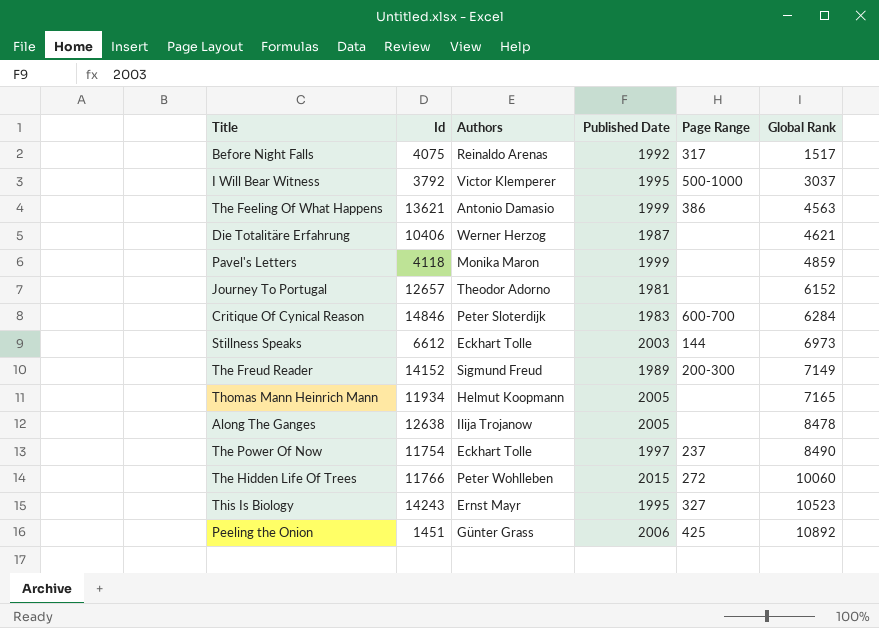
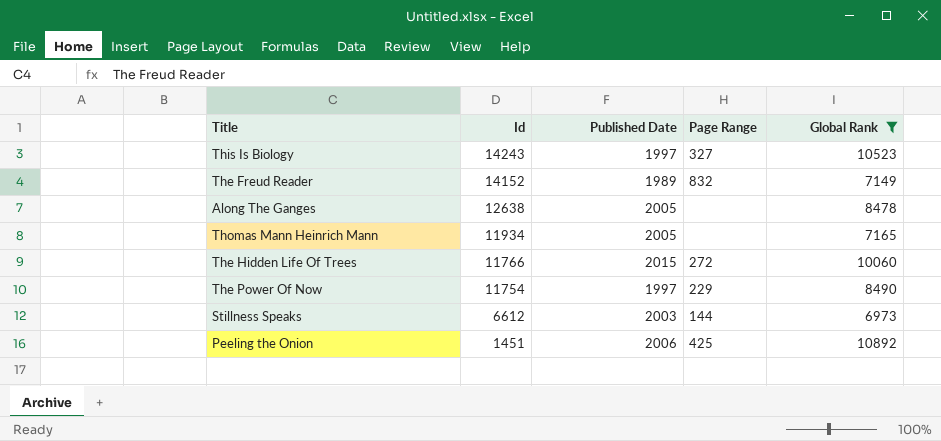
filter: none -> Global Rank >= 6973
row order: Global Rank ascending -> Id descending
column Authors | position: 3 -> none
This Is Biology | Published Date: 1995 -> 1997
The Freud Reader | Page Range: 200-300 -> 832
The Power Of Now | Page Range: 237 -> 229

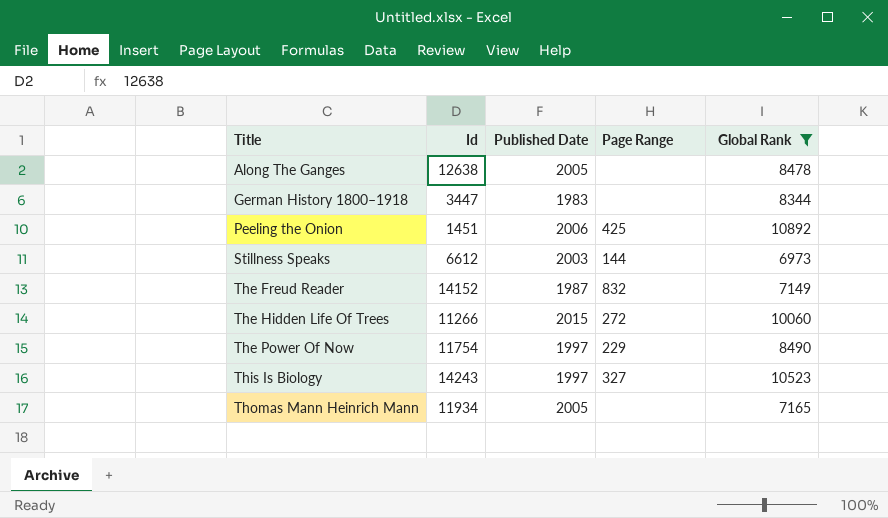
row order: Id descending -> Title ascending
row German History 1800–1918: none -> 3447 | 1983 | none | 8344
The Freud Reader | Published Date: 1989 -> 1987
The Hidden Life Of Trees | Id: 11766 -> 11266

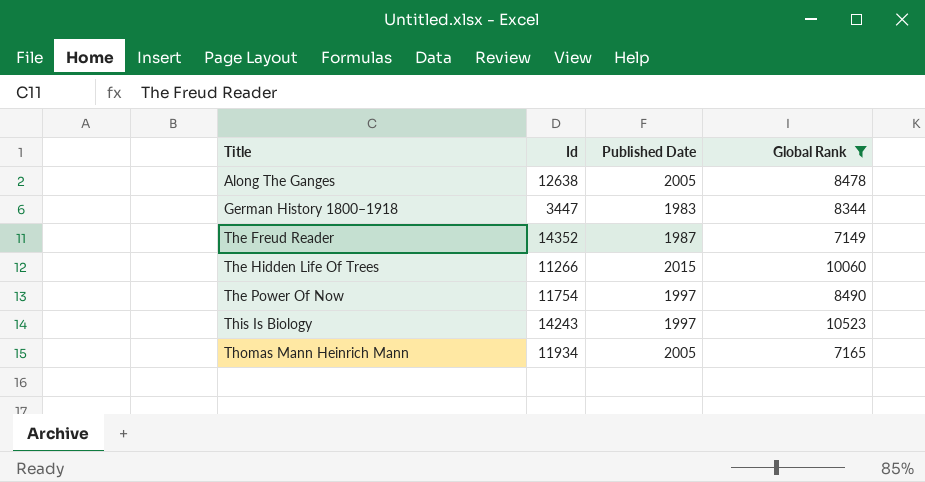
column Page Range | position: 4 -> none
row Peeling the Onion: 1451 | 2006 | 425 | 10892 -> none
row Stillness Speaks: 6612 | 2003 | 144 | 6973 -> none
The Freud Reader | Id: 14152 -> 14352

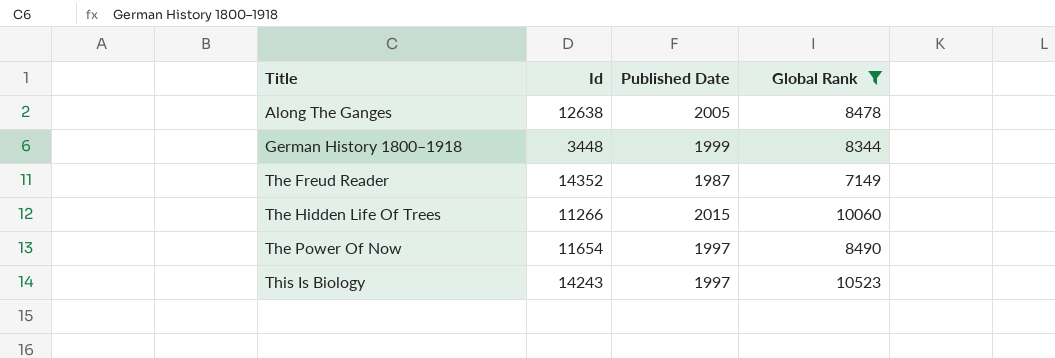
row Thomas Mann Heinrich Mann: 11934 | 2005 | 7165 -> none
German History 1800–1918 | Id: 3447 -> 3448
German History 1800–1918 | Published Date: 1983 -> 1999
The Power Of Now | Id: 11754 -> 11654

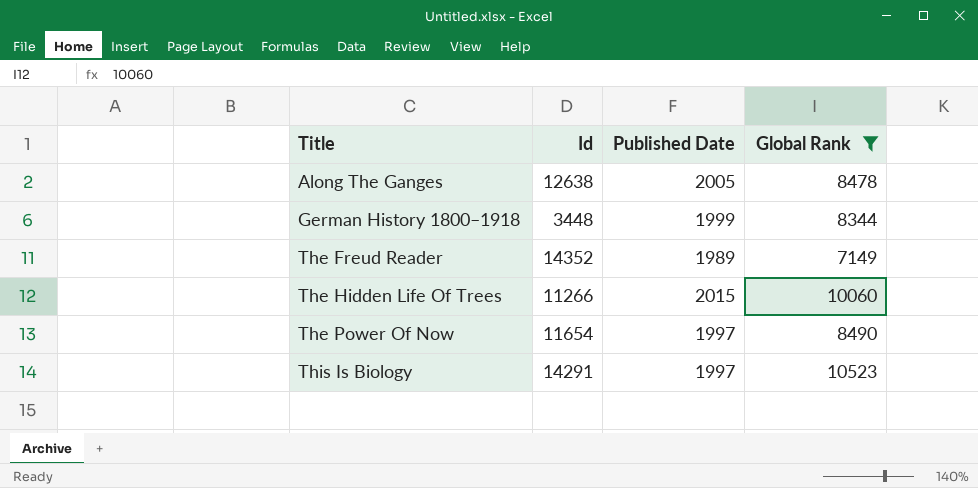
The Freud Reader | Published Date: 1987 -> 1989
This Is Biology | Id: 14243 -> 14291

